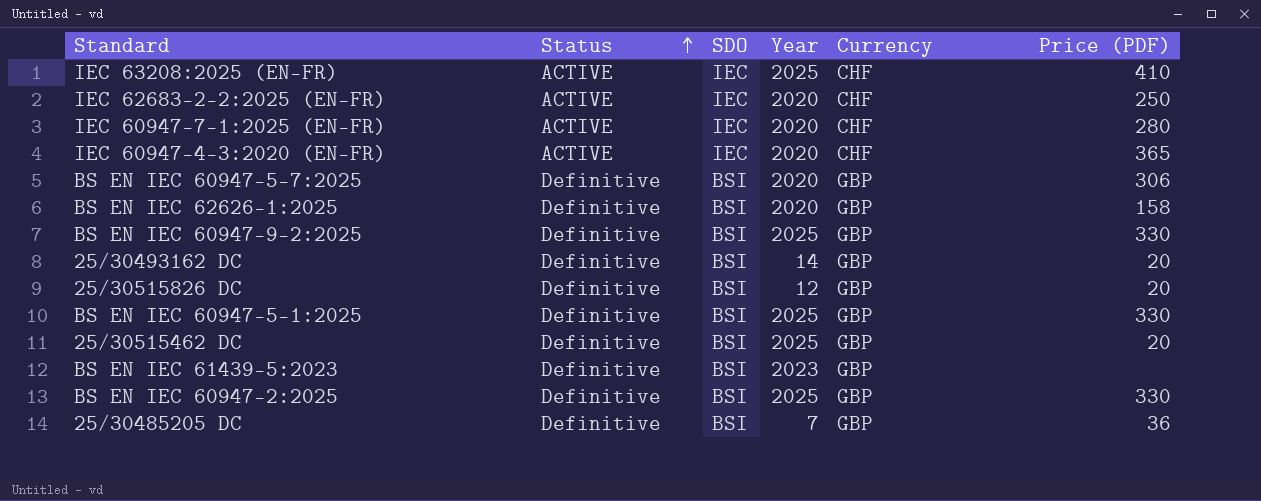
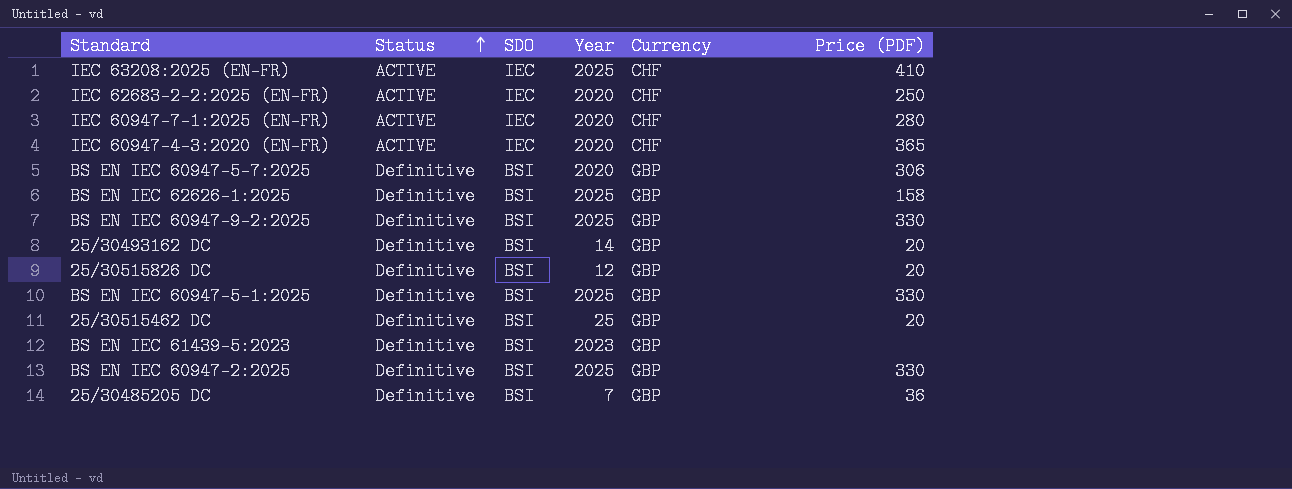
BS EN IEC 62626-1:2025 | Year: 2020 -> 2025
25/30515462 DC | Year: 2025 -> 25

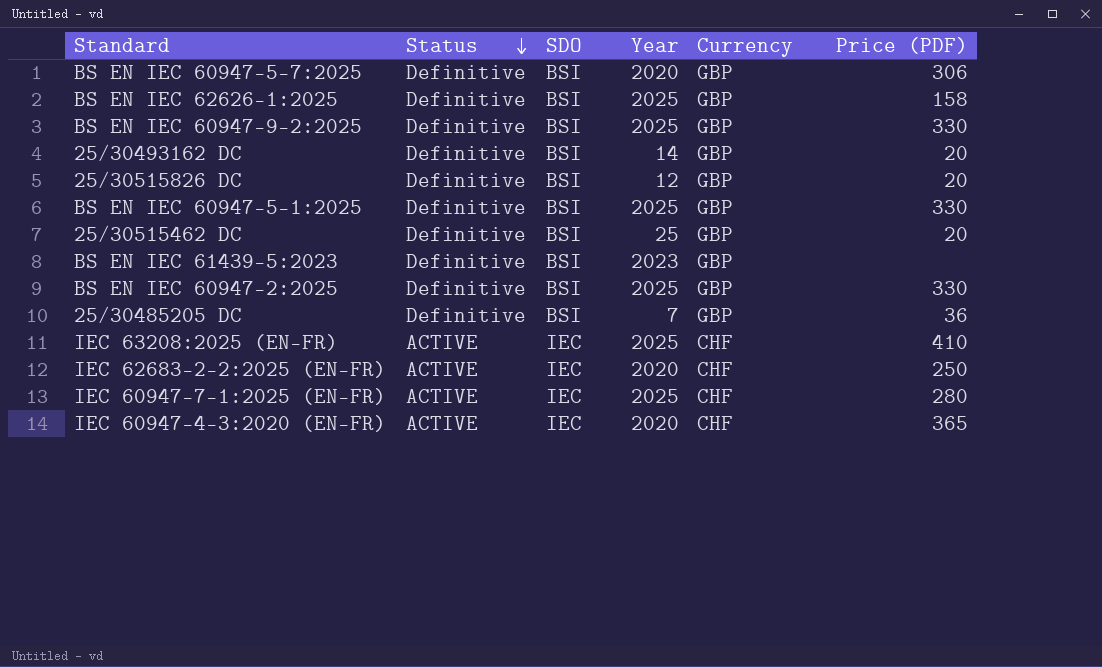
row order: Status ascending -> Status descending
IEC 60947-7-1:2025 (EN-FR) | Year: 2020 -> 2025

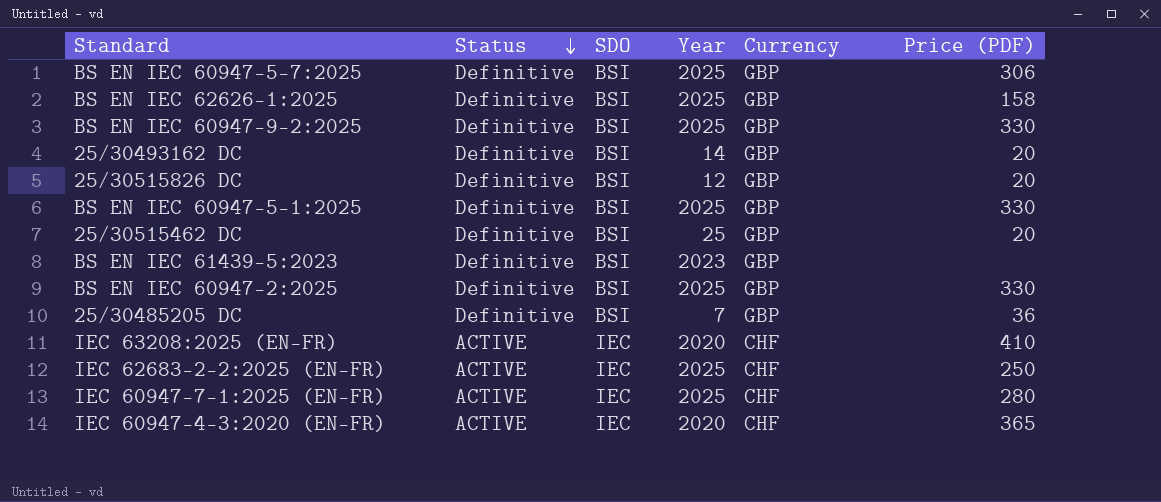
BS EN IEC 60947-5-7:2025 | Year: 2020 -> 2025
IEC 63208:2025 (EN-FR) | Year: 2025 -> 2020
IEC 62683-2-2:2025 (EN-FR) | Year: 2020 -> 2025

